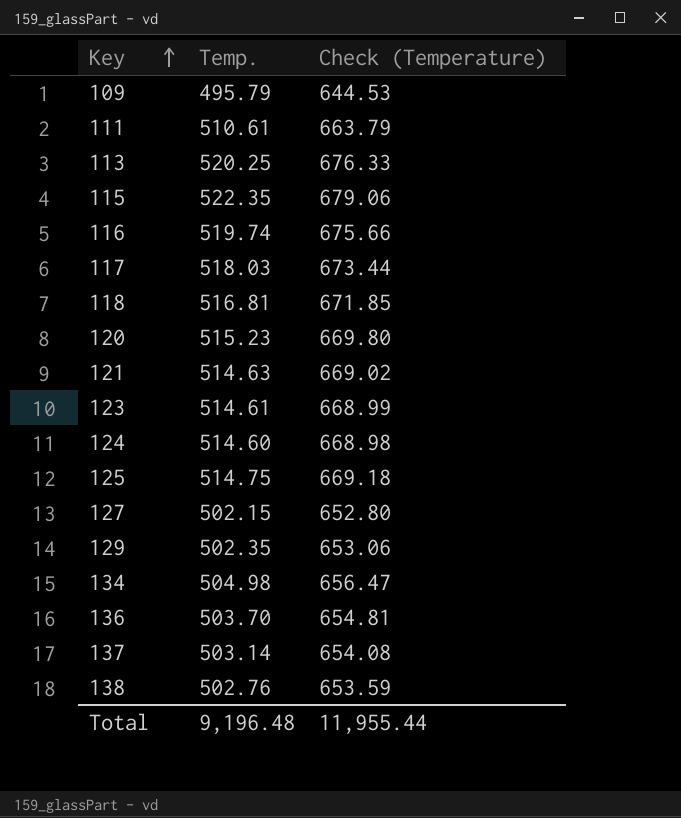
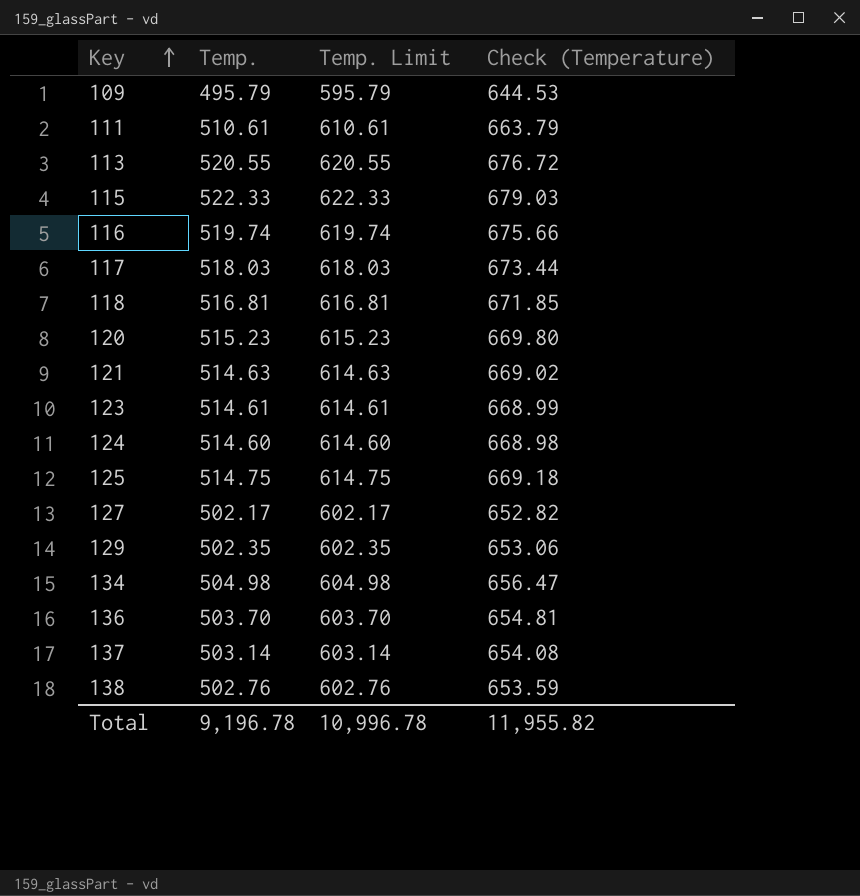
column Temp. Limit | formula: none -> [Temp.] + 100
113 | Temp.: 520.25 -> 520.55
113 | Check (Temperature): 676.33 -> 676.72
115 | Temp.: 522.35 -> 522.33
115 | Check (Temperature): 679.06 -> 679.03
127 | Temp.: 502.15 -> 502.17
127 | Check (Temperature): 652.80 -> 652.82
Total | Temp.: 9,196.48 -> 9,196.78
Total | Check (Temperature): 11,955.44 -> 11,955.82

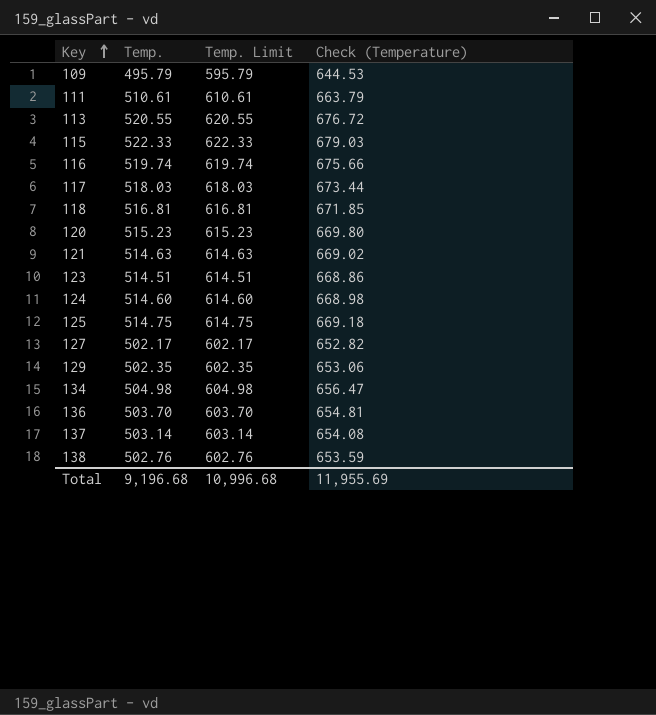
123 | Temp.: 514.61 -> 514.51
123 | Temp. Limit: 614.61 -> 614.51
123 | Check (Temperature): 668.99 -> 668.86
Total | Temp.: 9,196.78 -> 9,196.68
Total | Temp. Limit: 10,996.78 -> 10,996.68
Total | Check (Temperature): 11,955.82 -> 11,955.69

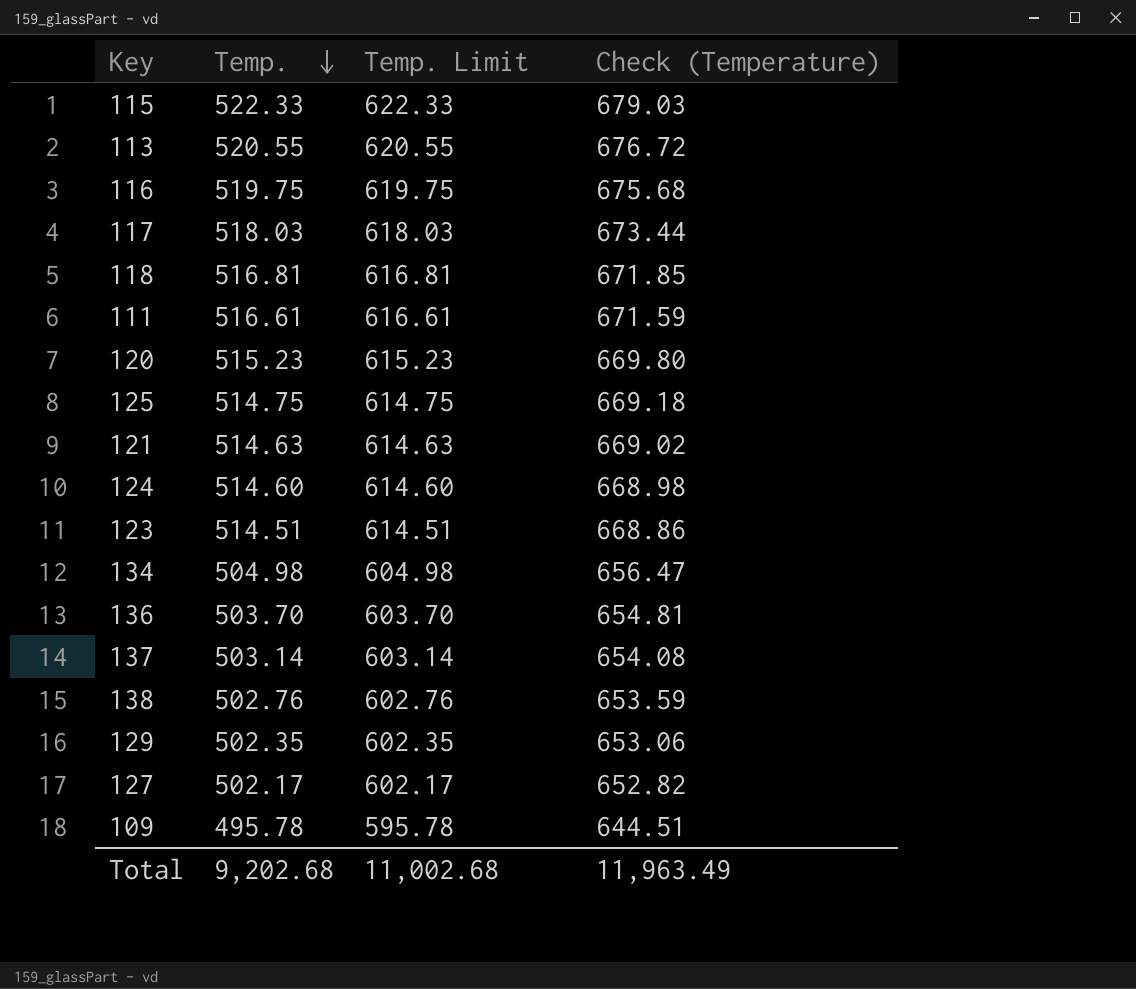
row order: Key ascending -> Temp. descending
116 | Temp.: 519.74 -> 519.75
116 | Temp. Limit: 619.74 -> 619.75
116 | Check (Temperature): 675.66 -> 675.68
111 | Temp.: 510.61 -> 516.61
111 | Temp. Limit: 610.61 -> 616.61
111 | Check (Temperature): 663.79 -> 671.59
109 | Temp.: 495.79 -> 495.78
109 | Temp. Limit: 595.79 -> 595.78
109 | Check (Temperature): 644.53 -> 644.51
Total | Temp.: 9,196.68 -> 9,202.68
Total | Temp. Limit: 10,996.68 -> 11,002.68
Total | Check (Temperature): 11,955.69 -> 11,963.49

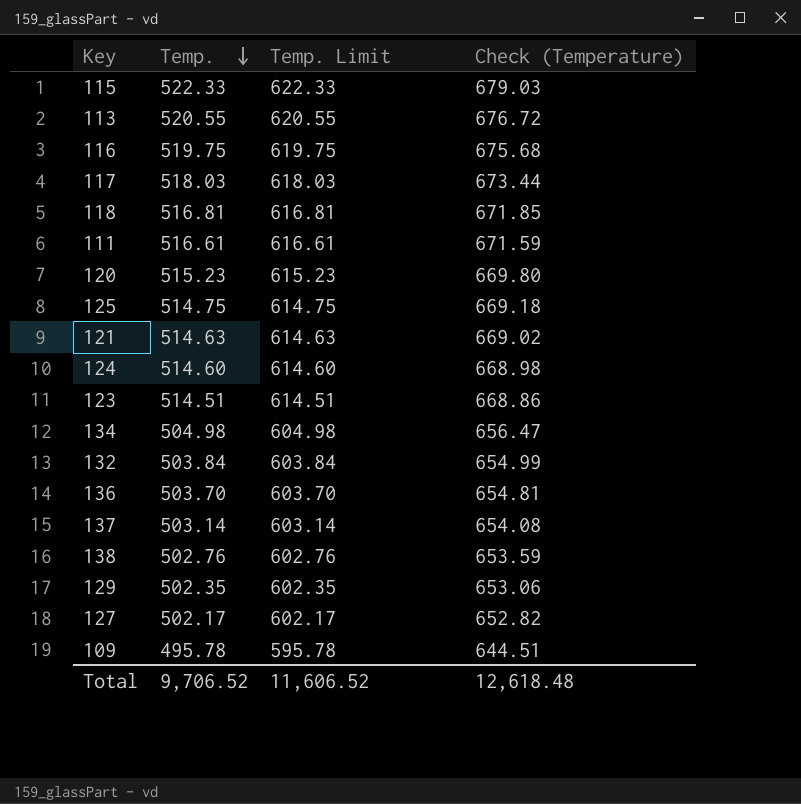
row 132: none -> 503.84 | 603.84 | 654.99
Total | Temp.: 9,202.68 -> 9,706.52
Total | Temp. Limit: 11,002.68 -> 11,606.52
Total | Check (Temperature): 11,963.49 -> 12,618.48

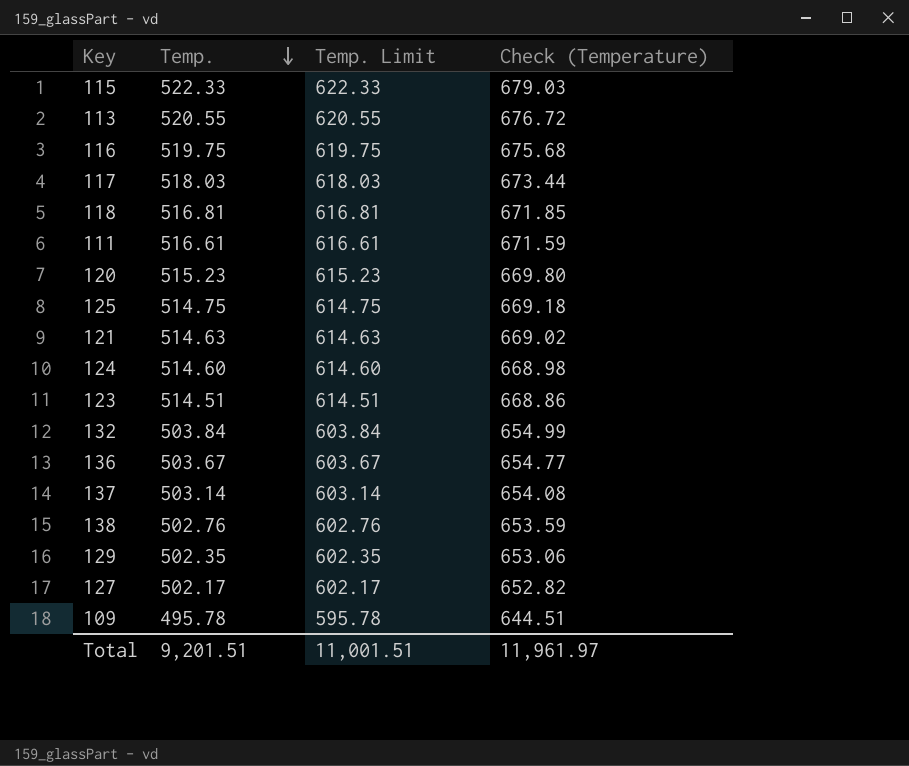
row 134: 504.98 | 604.98 | 656.47 -> none
136 | Temp.: 503.70 -> 503.67
136 | Temp. Limit: 603.70 -> 603.67
136 | Check (Temperature): 654.81 -> 654.77
Total | Temp.: 9,706.52 -> 9,201.51
Total | Temp. Limit: 11,606.52 -> 11,001.51
Total | Check (Temperature): 12,618.48 -> 11,961.97

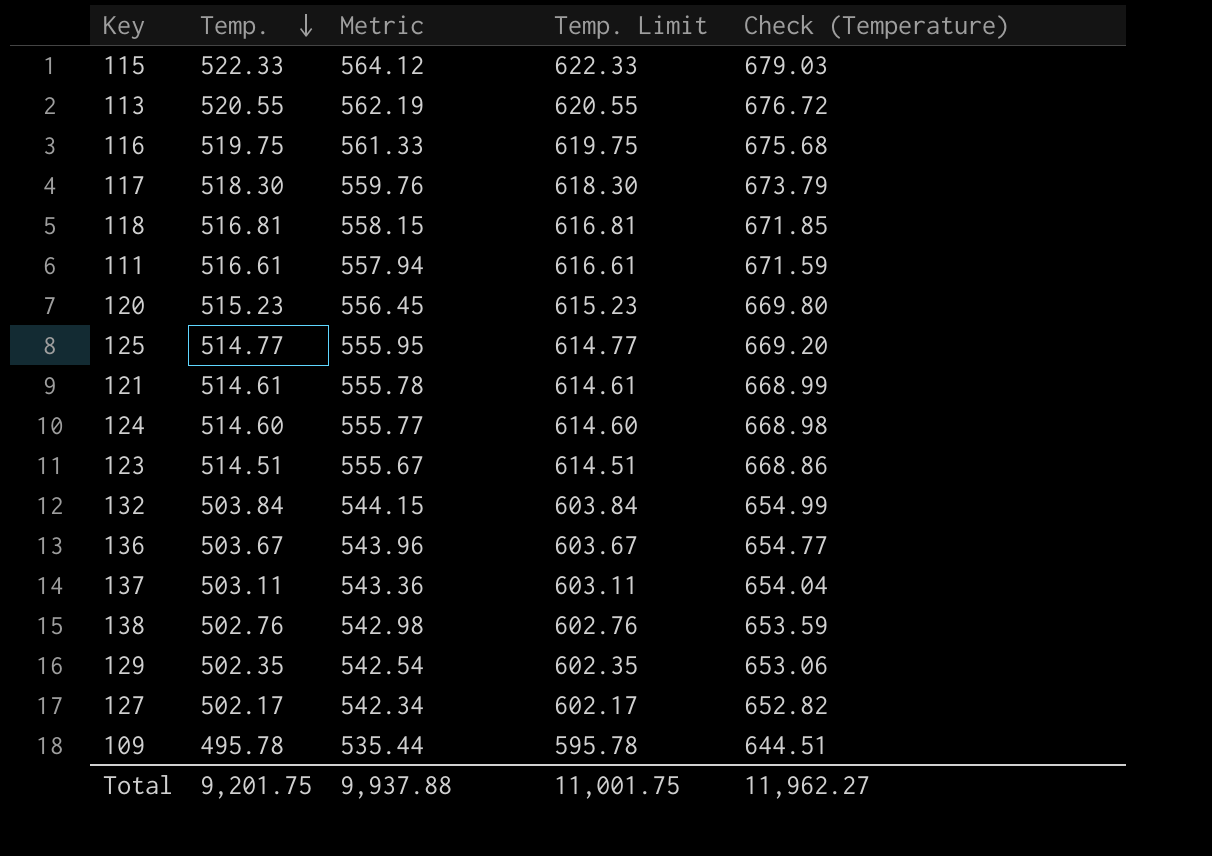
column Metric | formula: none -> [Temp.] * 1.08
117 | Temp.: 518.03 -> 518.30
117 | Temp. Limit: 618.03 -> 618.30
117 | Check (Temperature): 673.44 -> 673.79
125 | Temp.: 514.75 -> 514.77
125 | Temp. Limit: 614.75 -> 614.77
125 | Check (Temperature): 669.18 -> 669.20
121 | Temp.: 514.63 -> 514.61
121 | Temp. Limit: 614.63 -> 614.61
121 | Check (Temperature): 669.02 -> 668.99
137 | Temp.: 503.14 -> 503.11
137 | Temp. Limit: 603.14 -> 603.11
137 | Check (Temperature): 654.08 -> 654.04
Total | Temp.: 9,201.51 -> 9,201.75
Total | Temp. Limit: 11,001.51 -> 11,001.75
Total | Check (Temperature): 11,961.97 -> 11,962.27

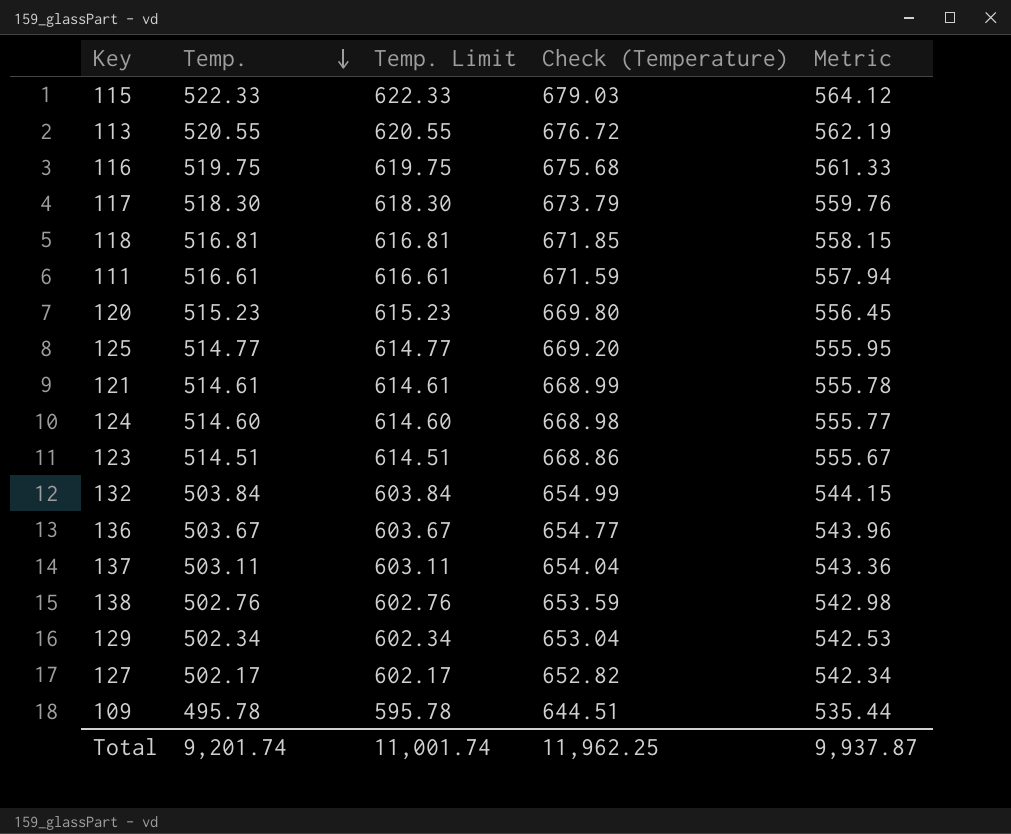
column Metric | position: 3 -> 5
129 | Temp.: 502.35 -> 502.34
129 | Temp. Limit: 602.35 -> 602.34
129 | Check (Temperature): 653.06 -> 653.04
129 | Metric: 542.54 -> 542.53
Total | Temp.: 9,201.75 -> 9,201.74
Total | Temp. Limit: 11,001.75 -> 11,001.74
Total | Check (Temperature): 11,962.27 -> 11,962.25
Total | Metric: 9,937.88 -> 9,937.87

